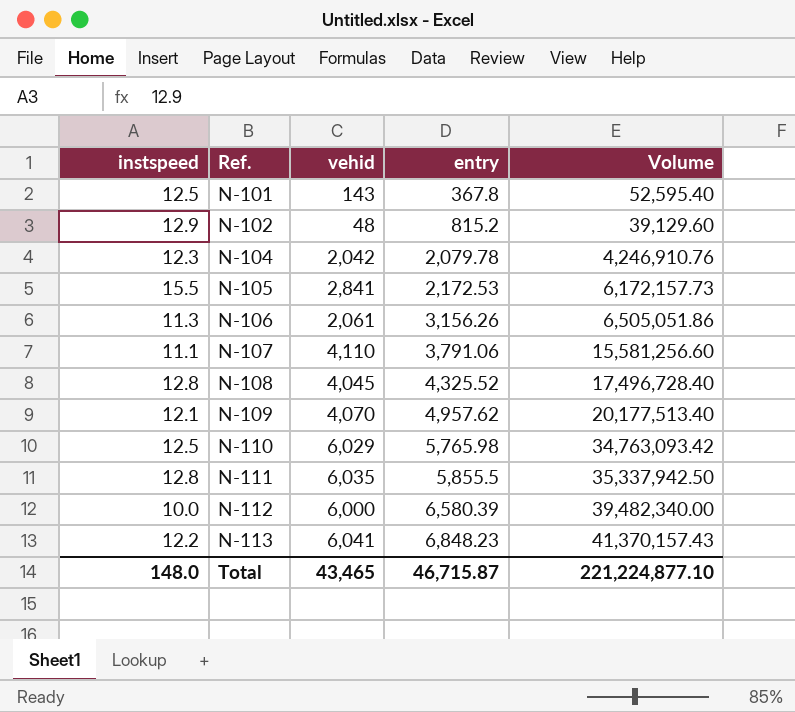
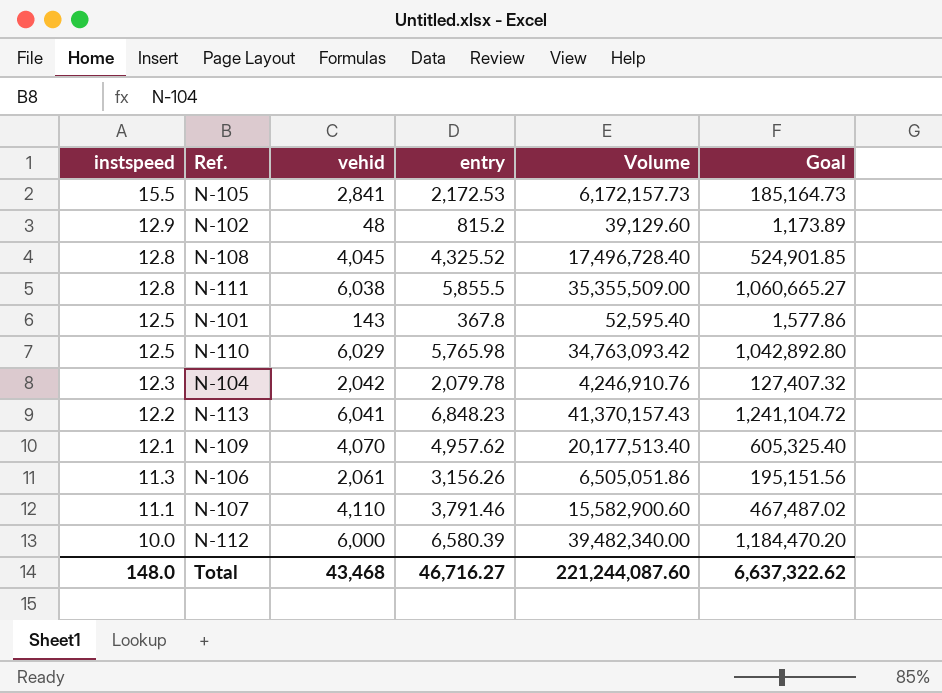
row order: Ref. ascending -> instspeed descending
column Goal | formula: none -> [Volume] * 0.03
N-111 | vehid: 6,035 -> 6,038
N-111 | Volume: 35,337,942.50 -> 35,355,509.00
N-107 | entry: 3,791.06 -> 3,791.46
N-107 | Volume: 15,581,256.60 -> 15,582,900.60
Total | vehid: 43,465 -> 43,468
Total | entry: 46,715.87 -> 46,716.27
Total | Volume: 221,224,877.10 -> 221,244,087.60

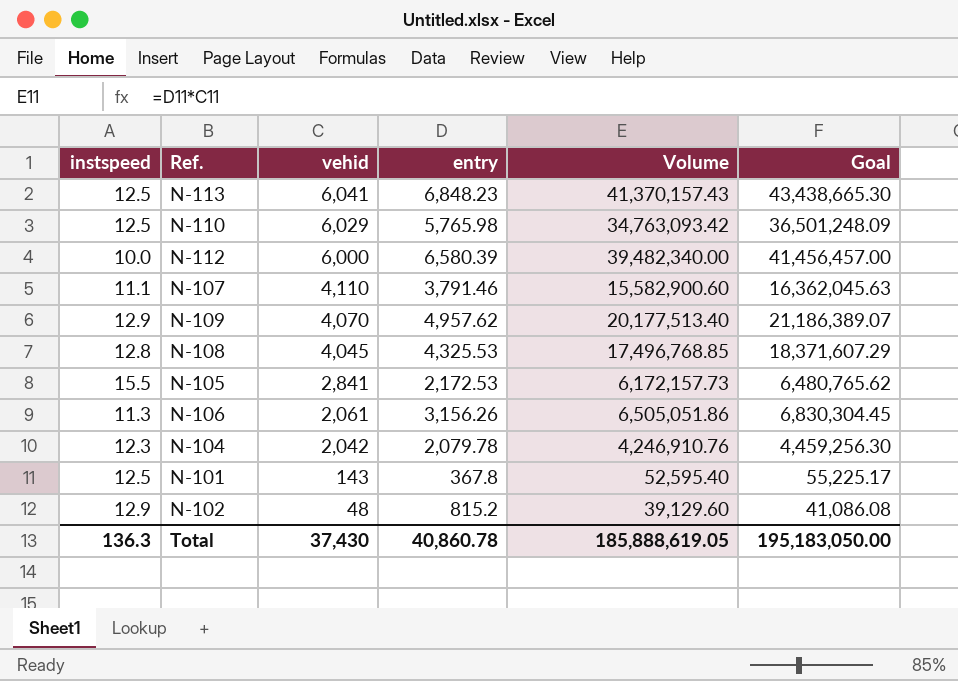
row order: instspeed descending -> vehid descending
column Goal | formula: [Volume] * 0.03 -> [Volume] * 1.05
row N-111: 12.8 | 6,038 | 5,855.5 | 35,355,509.00 | 1,060,665.27 -> none
N-113 | instspeed: 12.2 -> 12.5
N-109 | instspeed: 12.1 -> 12.9
N-108 | entry: 4,325.52 -> 4,325.53
N-108 | Volume: 17,496,728.40 -> 17,496,768.85
Total | instspeed: 148.0 -> 136.3
Total | vehid: 43,468 -> 37,430
Total | entry: 46,716.27 -> 40,860.78
Total | Volume: 221,244,087.60 -> 185,888,619.05
Total | Goal: 6,637,322.62 -> 195,183,050.00

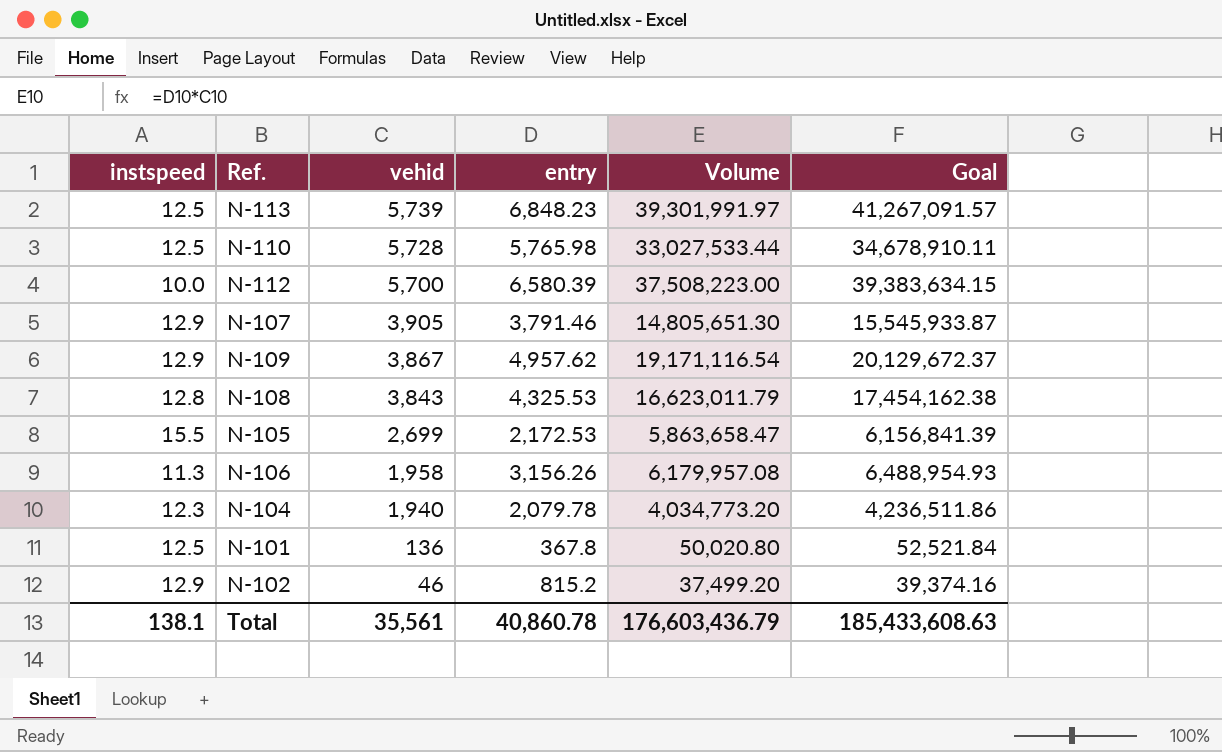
N-113 | vehid: 6,041 -> 5,739
N-113 | Volume: 41,370,157.43 -> 39,301,991.97
N-113 | Goal: 43,438,665.30 -> 41,267,091.57
N-110 | vehid: 6,029 -> 5,728
N-110 | Volume: 34,763,093.42 -> 33,027,533.44
N-110 | Goal: 36,501,248.09 -> 34,678,910.11
N-112 | vehid: 6,000 -> 5,700
N-112 | Volume: 39,482,340.00 -> 37,508,223.00
N-112 | Goal: 41,456,457.00 -> 39,383,634.15
N-107 | instspeed: 11.1 -> 12.9
N-107 | vehid: 4,110 -> 3,905
N-107 | Volume: 15,582,900.60 -> 14,805,651.30
N-107 | Goal: 16,362,045.63 -> 15,545,933.87
N-109 | vehid: 4,070 -> 3,867
N-109 | Volume: 20,177,513.40 -> 19,171,116.54
N-109 | Goal: 21,186,389.07 -> 20,129,672.37
N-108 | vehid: 4,045 -> 3,843
N-108 | Volume: 17,496,768.85 -> 16,623,011.79
N-108 | Goal: 18,371,607.29 -> 17,454,162.38
N-105 | vehid: 2,841 -> 2,699
N-105 | Volume: 6,172,157.73 -> 5,863,658.47
N-105 | Goal: 6,480,765.62 -> 6,156,841.39
N-106 | vehid: 2,061 -> 1,958
N-106 | Volume: 6,505,051.86 -> 6,179,957.08
N-106 | Goal: 6,830,304.45 -> 6,488,954.93
N-104 | vehid: 2,042 -> 1,940
N-104 | Volume: 4,246,910.76 -> 4,034,773.20
N-104 | Goal: 4,459,256.30 -> 4,236,511.86
N-101 | vehid: 143 -> 136
N-101 | Volume: 52,595.40 -> 50,020.80
N-101 | Goal: 55,225.17 -> 52,521.84
N-102 | vehid: 48 -> 46
N-102 | Volume: 39,129.60 -> 37,499.20
N-102 | Goal: 41,086.08 -> 39,374.16
Total | instspeed: 136.3 -> 138.1
Total | vehid: 37,430 -> 35,561
Total | Volume: 185,888,619.05 -> 176,603,436.79
Total | Goal: 195,183,050.00 -> 185,433,608.63

